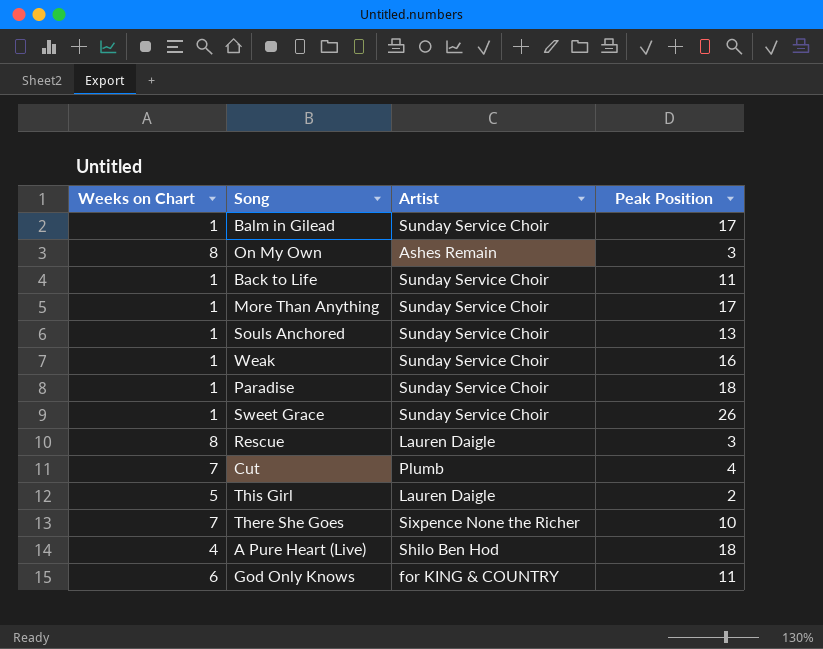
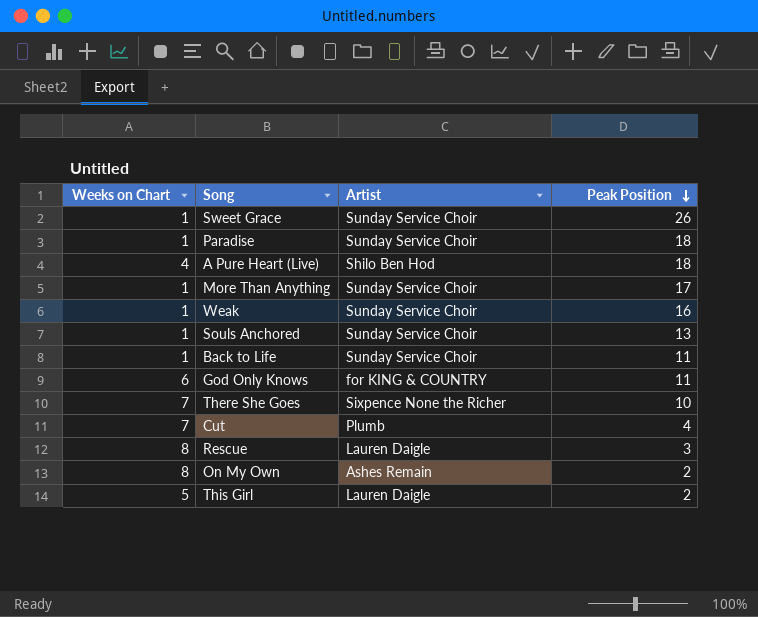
row order: none -> Peak Position descending
row Balm in Gilead: 1 | Sunday Service Choir | 17 -> none
On My Own | Peak Position: 3 -> 2

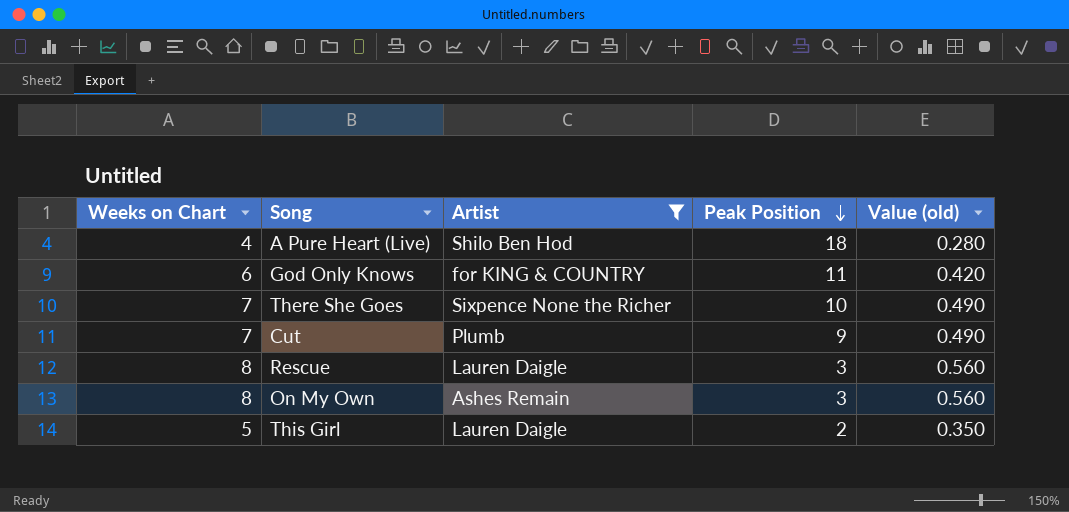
filter: none -> Artist != Sunday Service Choir
column Value (old) | formula: none -> [Weeks on Chart] * 0.07
Cut | Peak Position: 4 -> 9
On My Own | Peak Position: 2 -> 3

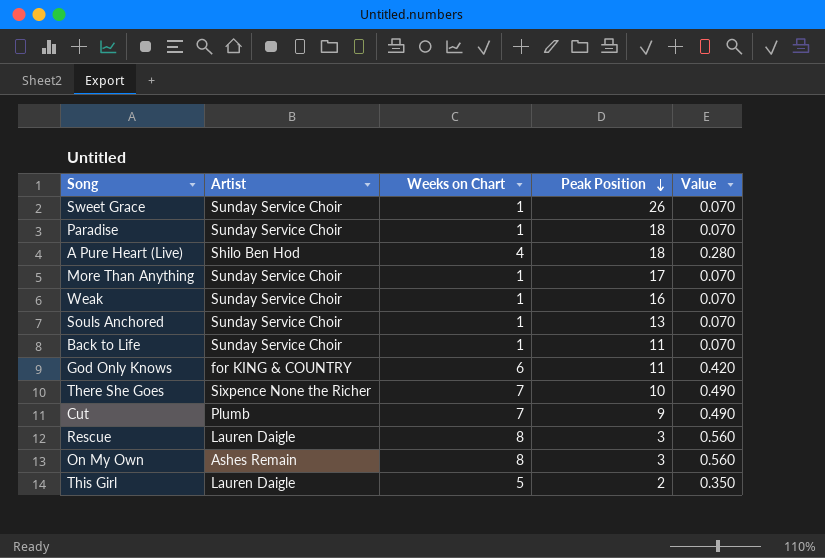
filter: Artist != Sunday Service Choir -> none
column Weeks on Chart | position: 1 -> 3
column name: Value (old) -> Value

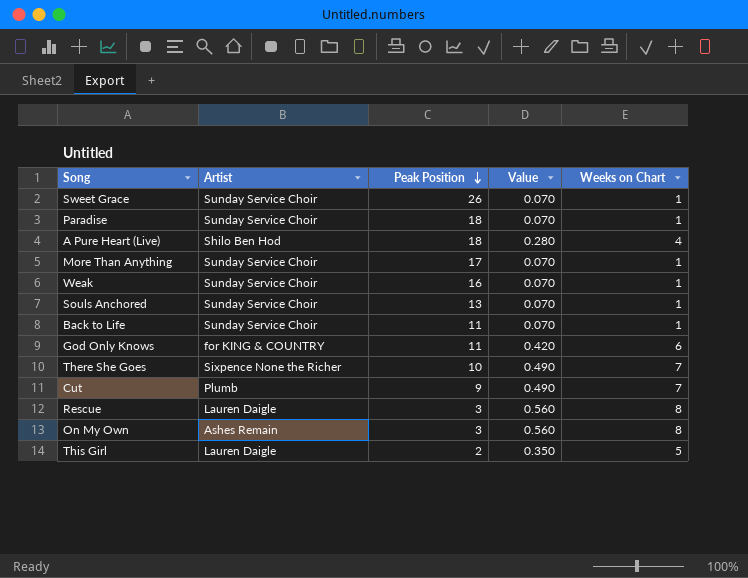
column Weeks on Chart | position: 3 -> 5

